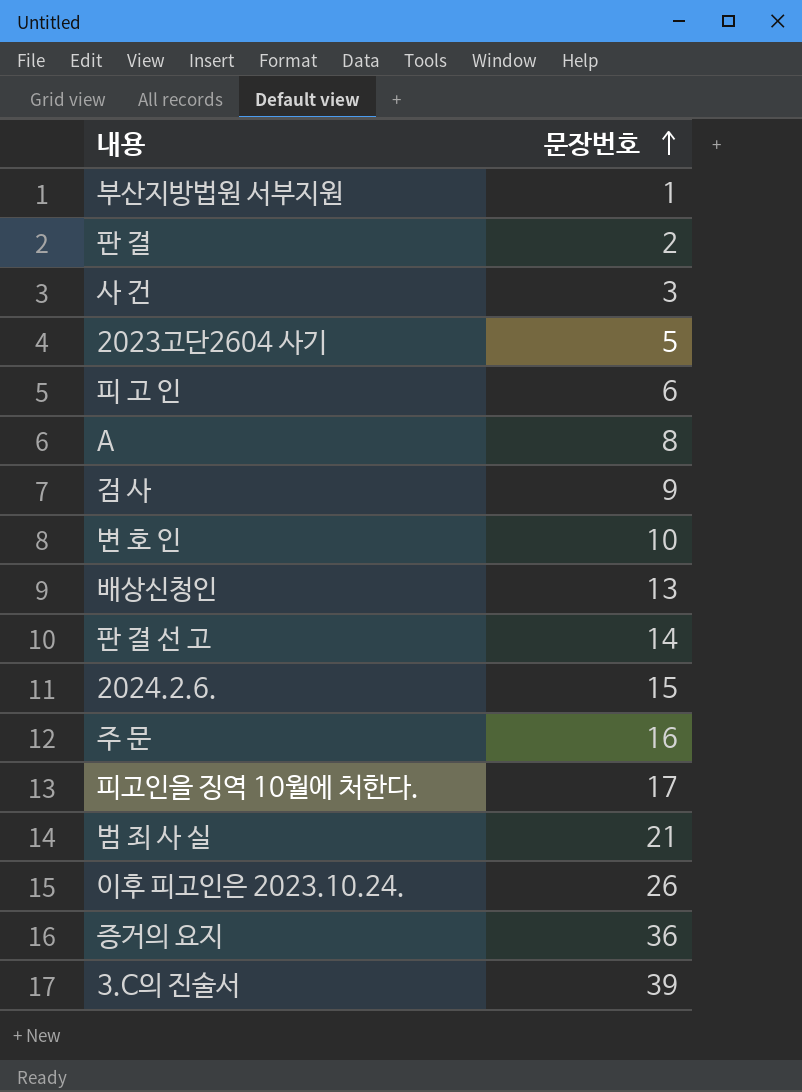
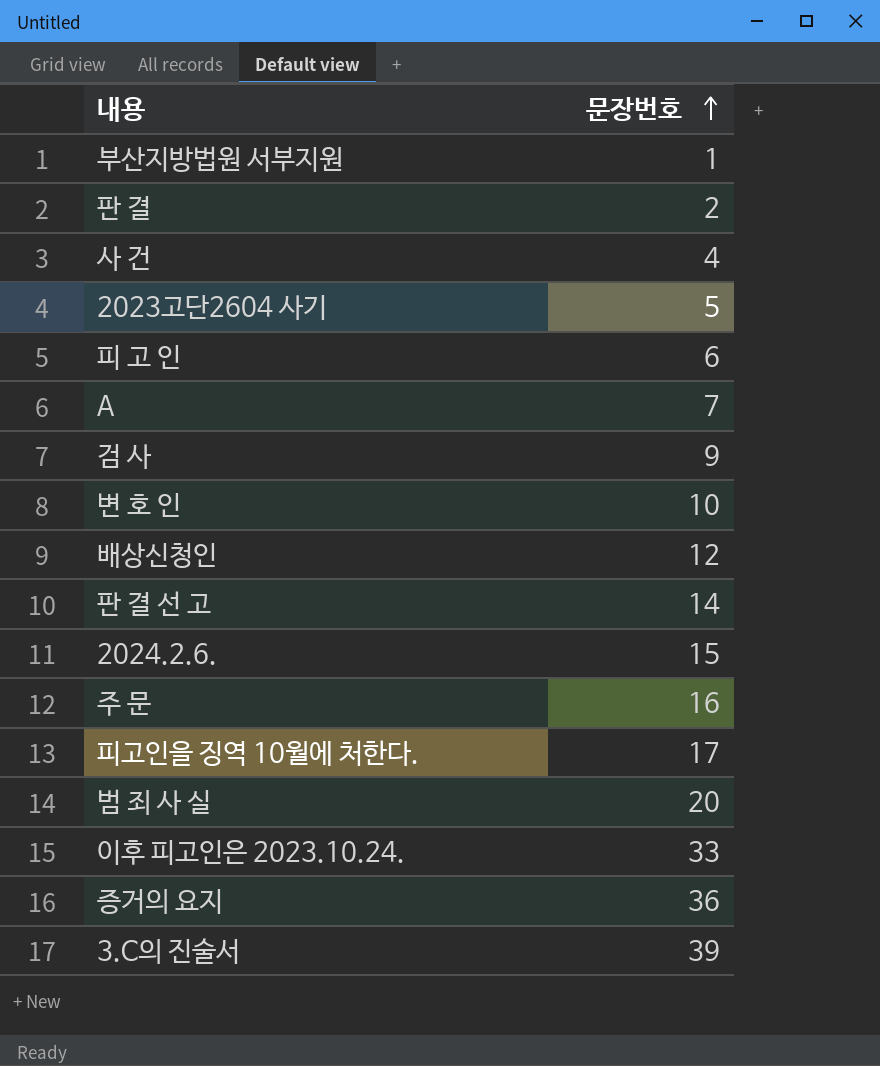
사 건 | 문장번호: 3 -> 4
A | 문장번호: 8 -> 7
배상신청인 | 문장번호: 13 -> 12
범 죄 사 실 | 문장번호: 21 -> 20
이후 피고인은 2023.10.24. | 문장번호: 26 -> 33

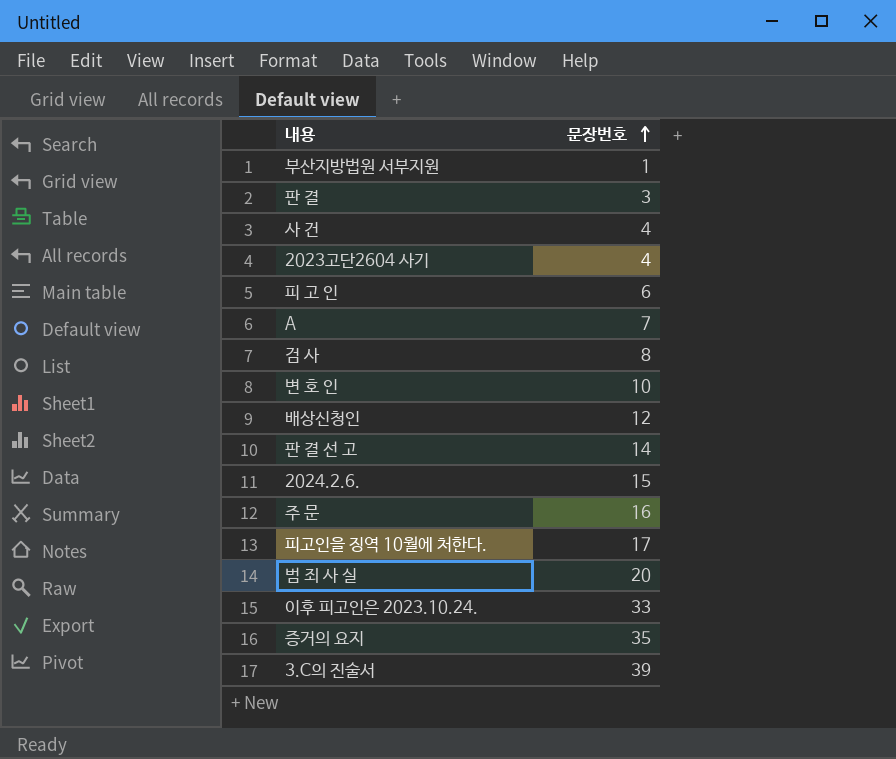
판 결 | 문장번호: 2 -> 3
2023고단2604 사기 | 문장번호: 5 -> 4
검 사 | 문장번호: 9 -> 8
증거의 요지 | 문장번호: 36 -> 35

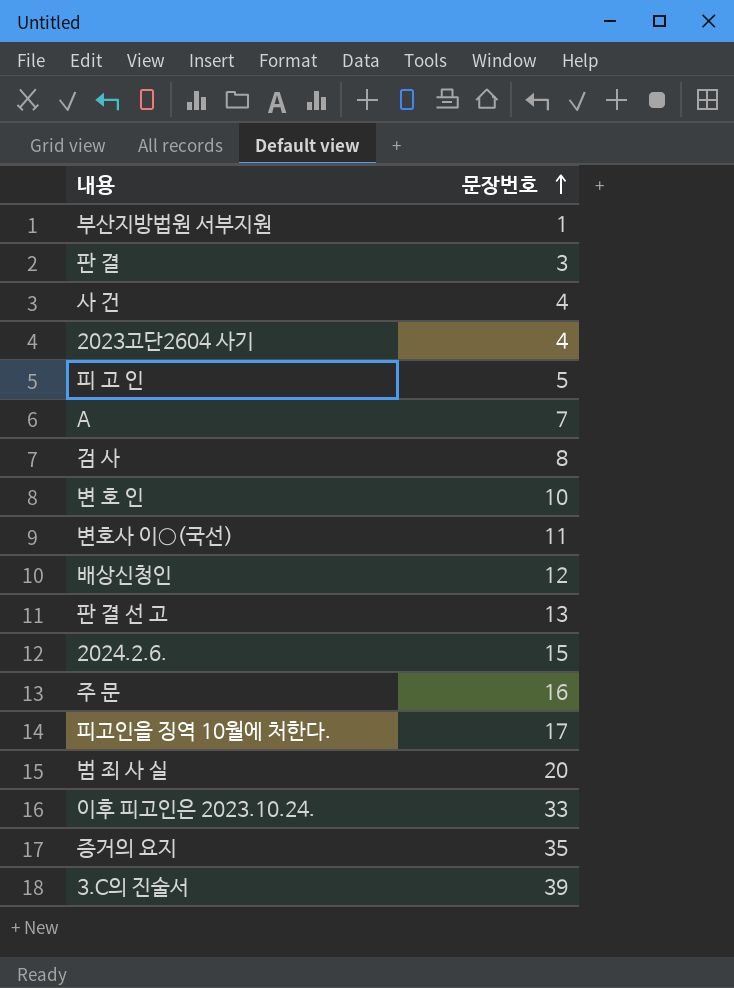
피 고 인 | 문장번호: 6 -> 5
row 변호사 이○(국선): none -> 11
판 결 선 고 | 문장번호: 14 -> 13

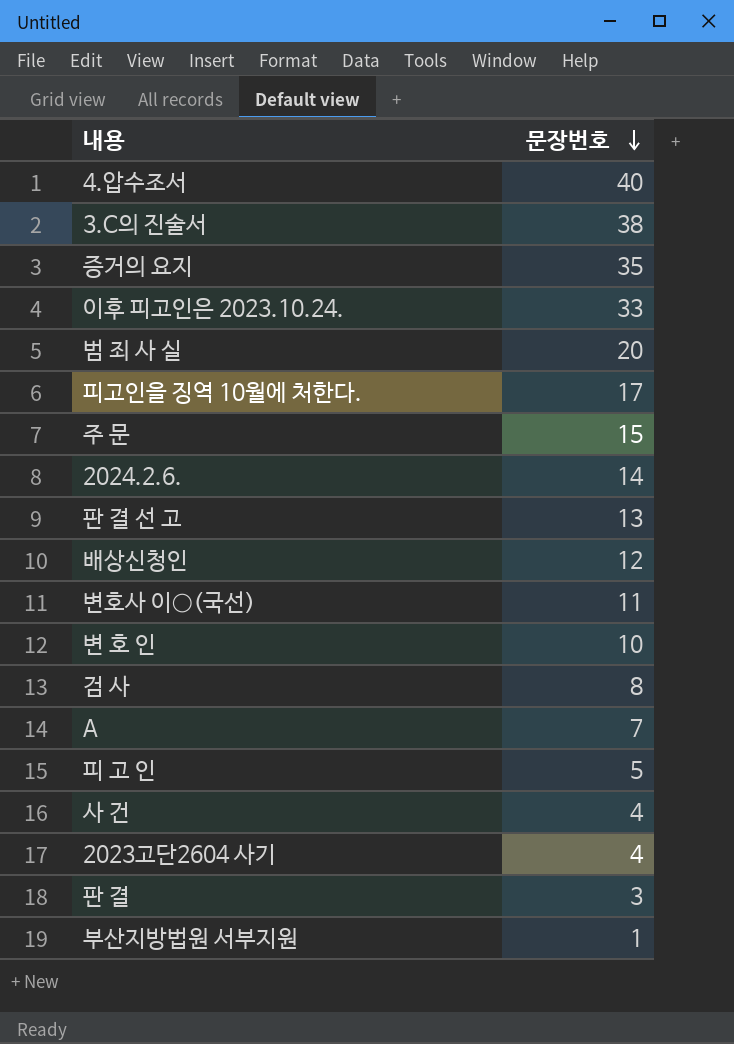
row order: 문장번호 ascending -> 문장번호 descending
row 4.압수조서: none -> 40
3.C의 진술서 | 문장번호: 39 -> 38
주 문 | 문장번호: 16 -> 15
2024.2.6. | 문장번호: 15 -> 14

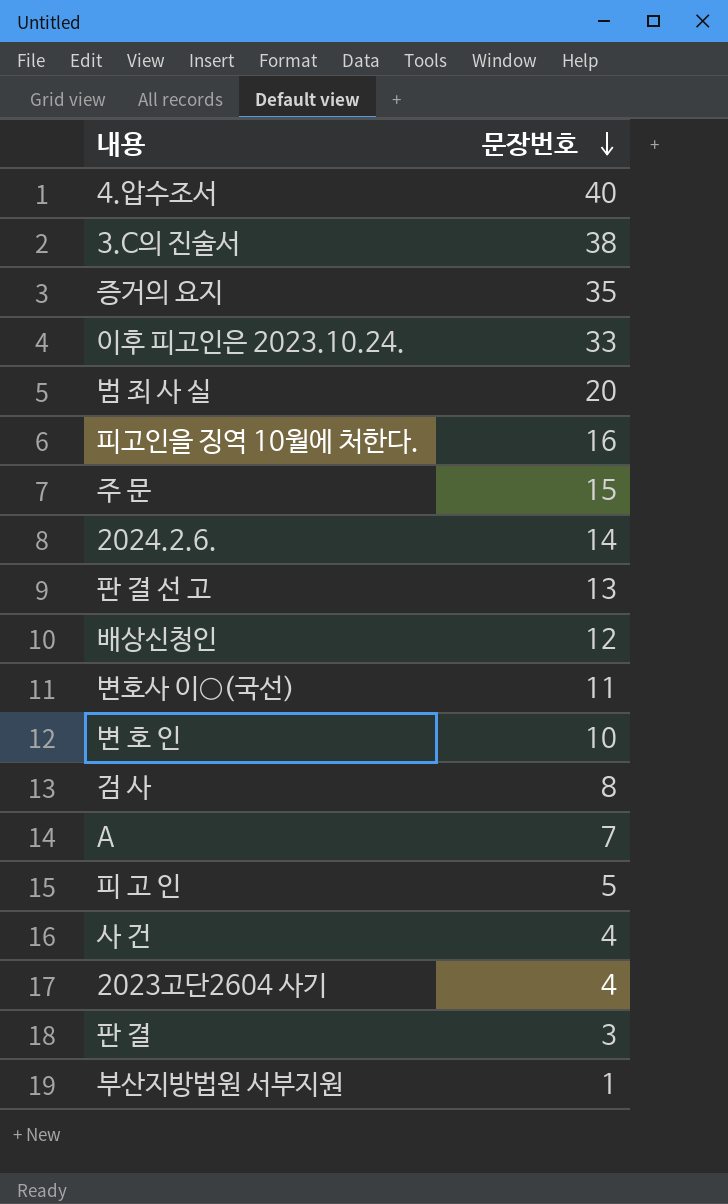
피고인을 징역 10월에 처한다. | 문장번호: 17 -> 16

